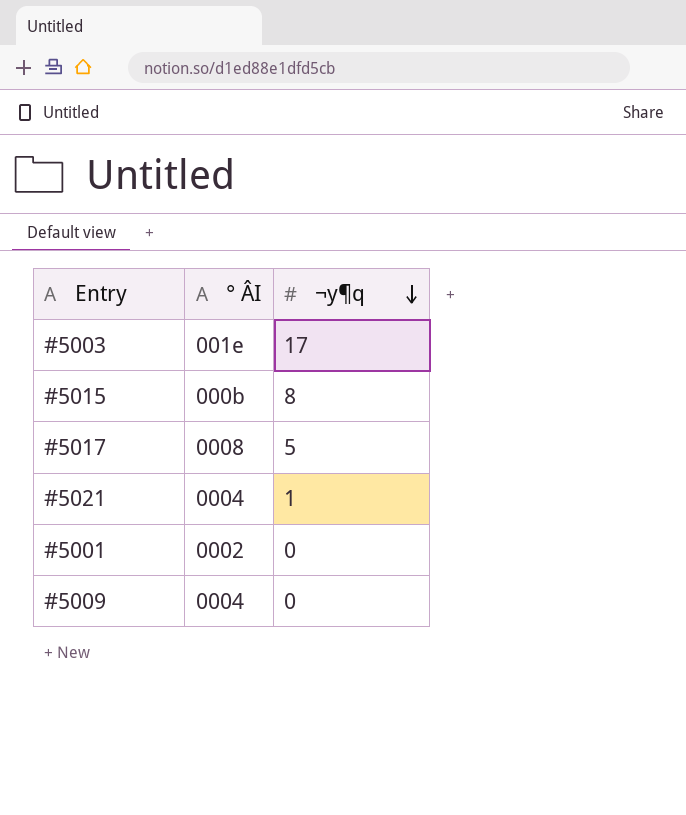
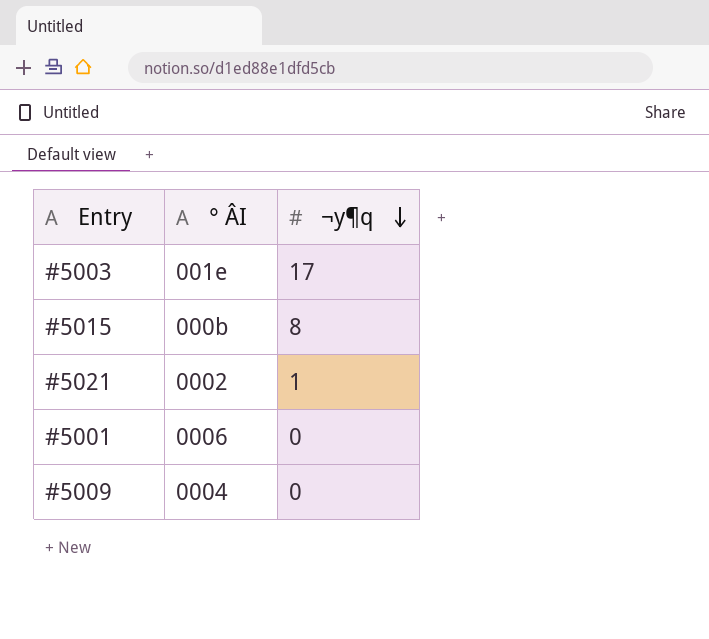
row #5017: 0008 | 5 -> none
#5021 | ° ÂI: 0004 -> 0002
#5001 | ° ÂI: 0002 -> 0006

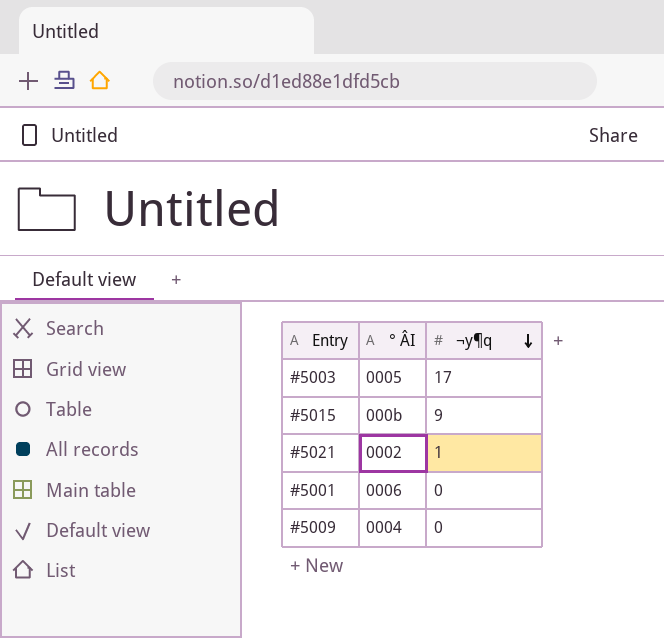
#5003 | ° ÂI: 001e -> 0005
#5015 | ¬y¶q: 8 -> 9

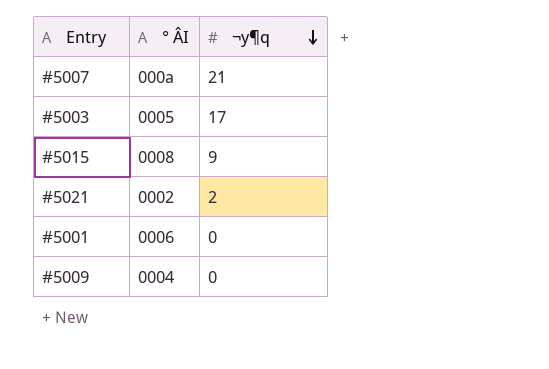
row #5007: none -> 000a | 21
#5015 | ° ÂI: 000b -> 0008
#5021 | ¬y¶q: 1 -> 2

